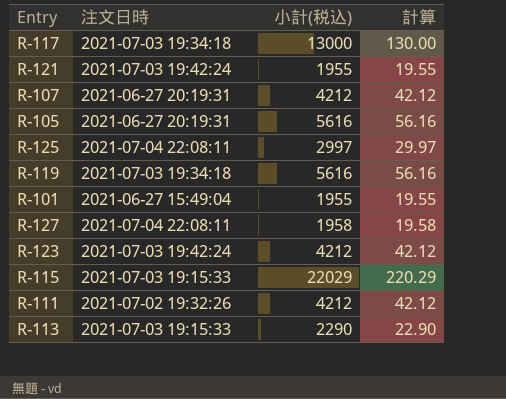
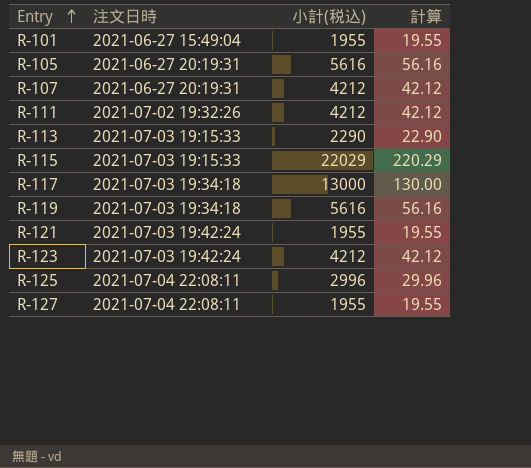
row order: none -> Entry ascending
R-125 | 小計(税込): 2997 -> 2996
R-125 | 計算: 29.97 -> 29.96
R-127 | 小計(税込): 1958 -> 1955
R-127 | 計算: 19.58 -> 19.55

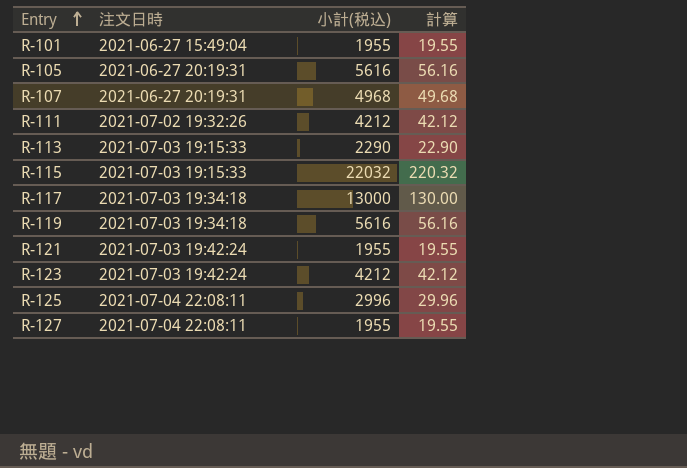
R-107 | 小計(税込): 4212 -> 4968
R-107 | 計算: 42.12 -> 49.68
R-115 | 小計(税込): 22029 -> 22032
R-115 | 計算: 220.29 -> 220.32

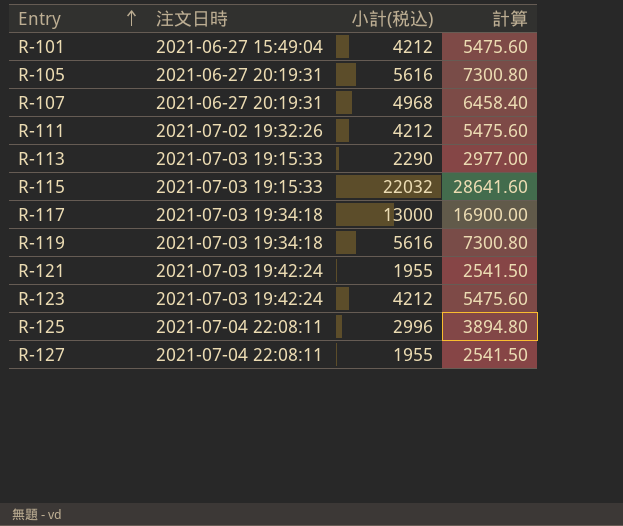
column 計算 | formula: [小計(税込)] * 0.01 -> [小計(税込)] * 1.3
R-101 | 小計(税込): 1955 -> 4212

